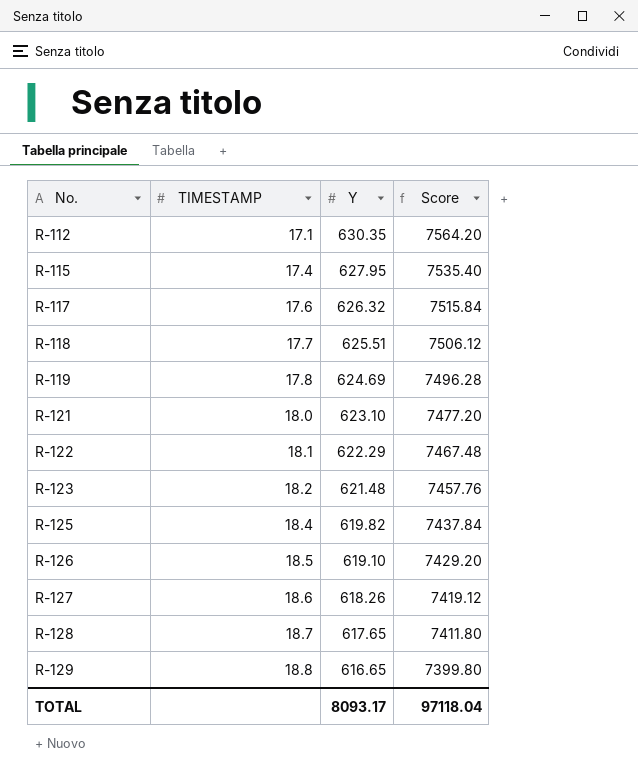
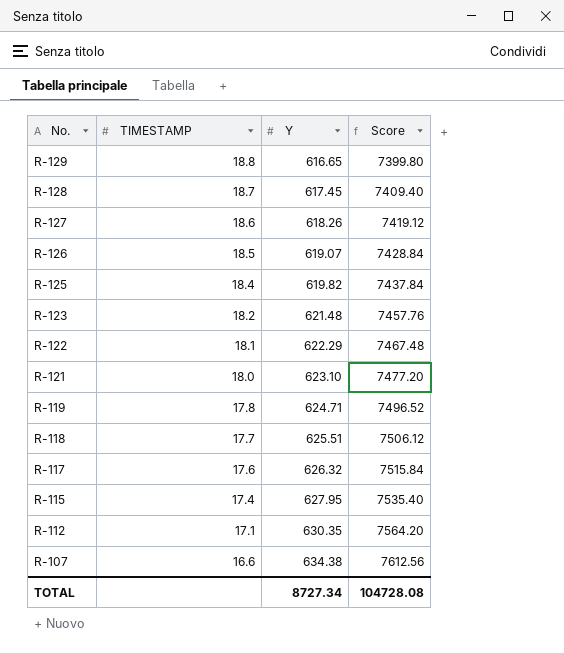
row order: No. ascending -> No. descending
R-128 | Y: 617.65 -> 617.45
R-128 | Score: 7411.80 -> 7409.40
R-126 | Y: 619.10 -> 619.07
R-126 | Score: 7429.20 -> 7428.84
R-119 | Y: 624.69 -> 624.71
R-119 | Score: 7496.28 -> 7496.52
row R-107: none -> 16.6 | 634.38 | 7612.56
TOTAL | Y: 8093.17 -> 8727.34
TOTAL | Score: 97118.04 -> 104728.08

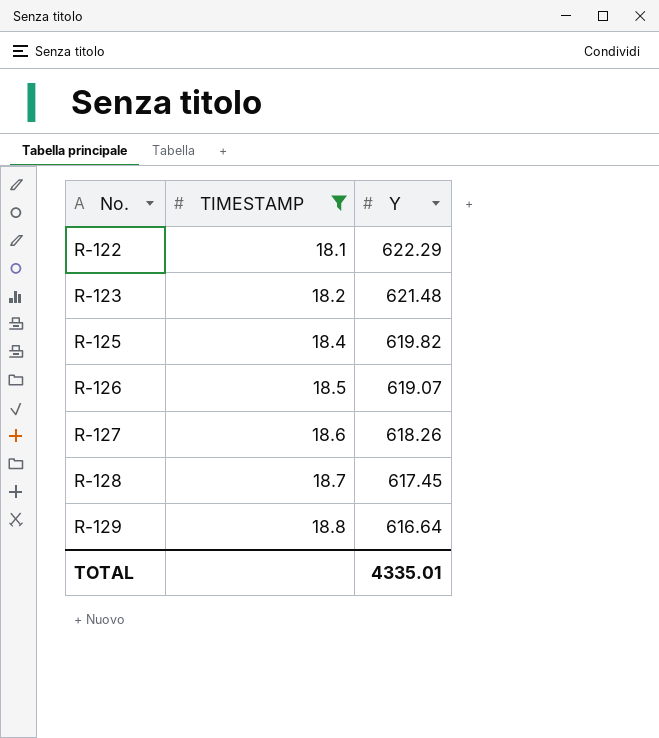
filter: none -> TIMESTAMP >= 18.1
row order: No. descending -> No. ascending
column Score | formula: [Y] * 12 -> none
R-129 | Y: 616.65 -> 616.64
TOTAL | Y: 8727.34 -> 4335.01

